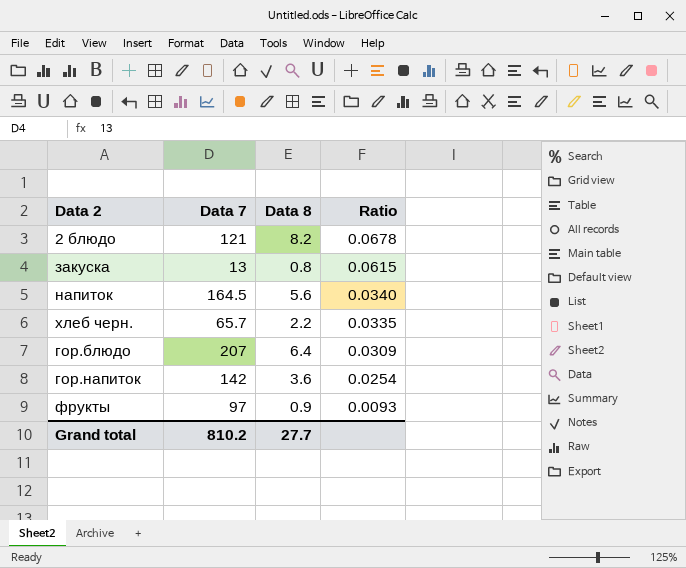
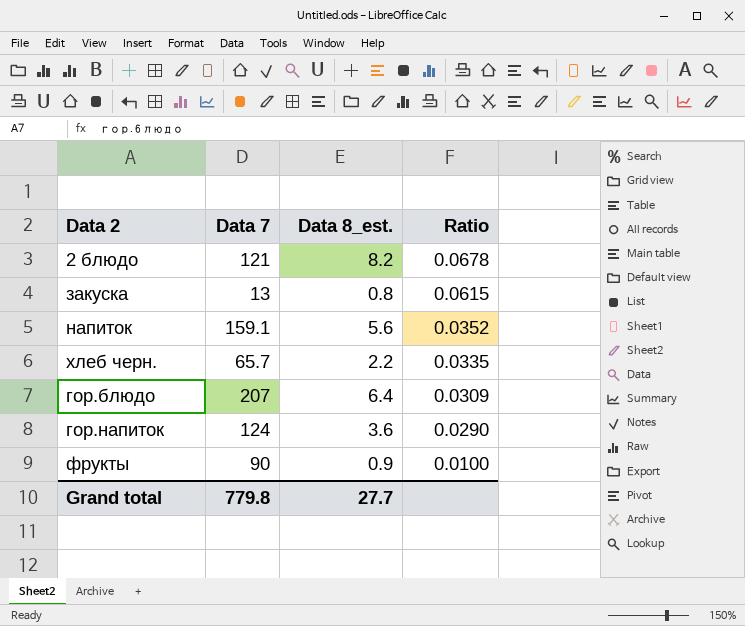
column name: Data 8 -> Data 8_est.
напиток | Data 7: 164.5 -> 159.1
напиток | Ratio: 0.0340 -> 0.0352
гор.напиток | Data 7: 142 -> 124
гор.напиток | Ratio: 0.0254 -> 0.0290
фрукты | Data 7: 97 -> 90
фрукты | Ratio: 0.0093 -> 0.0100
Grand total | Data 7: 810.2 -> 779.8

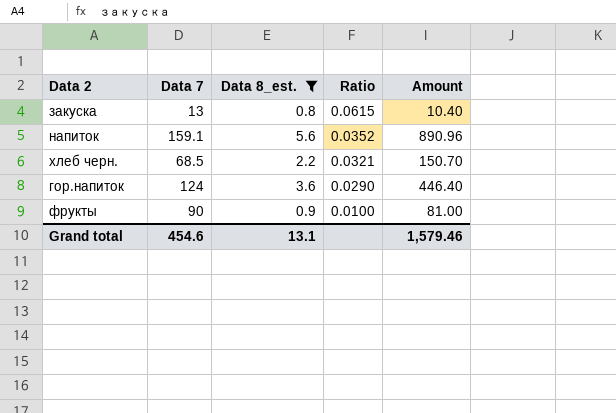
filter: none -> Data 8_est. <= 5.6
column Amount | formula: none -> [Data 7] * [Data 8_est.]
хлеб черн. | Data 7: 65.7 -> 68.5
хлеб черн. | Ratio: 0.0335 -> 0.0321
Grand total | Data 7: 779.8 -> 454.6
Grand total | Data 8_est.: 27.7 -> 13.1

